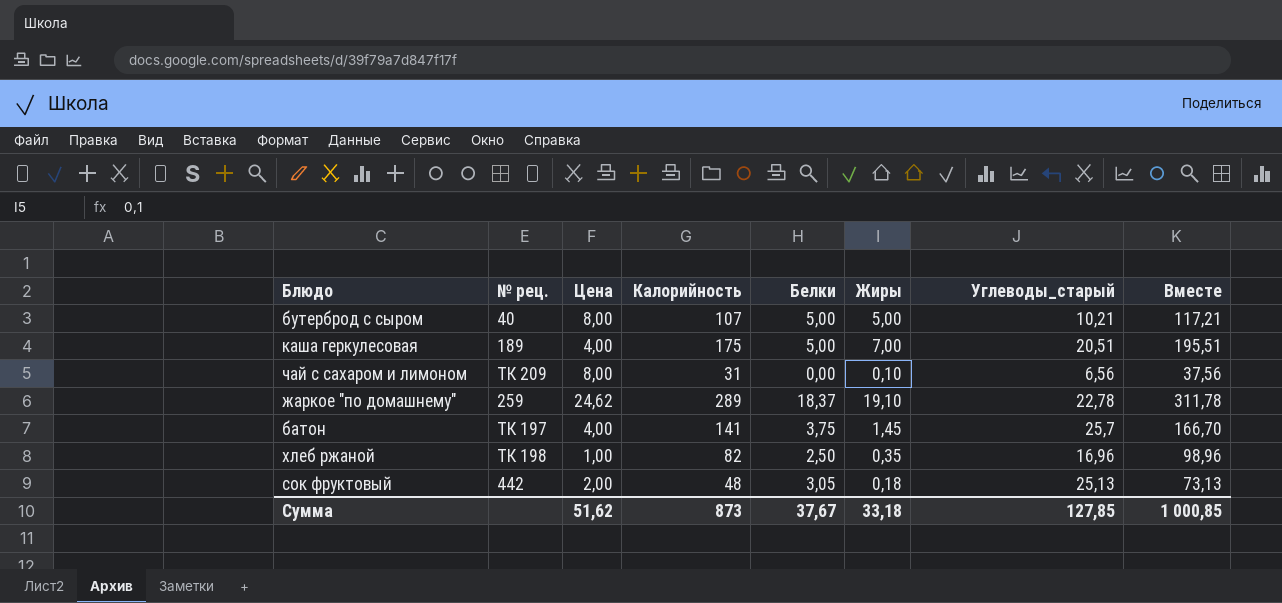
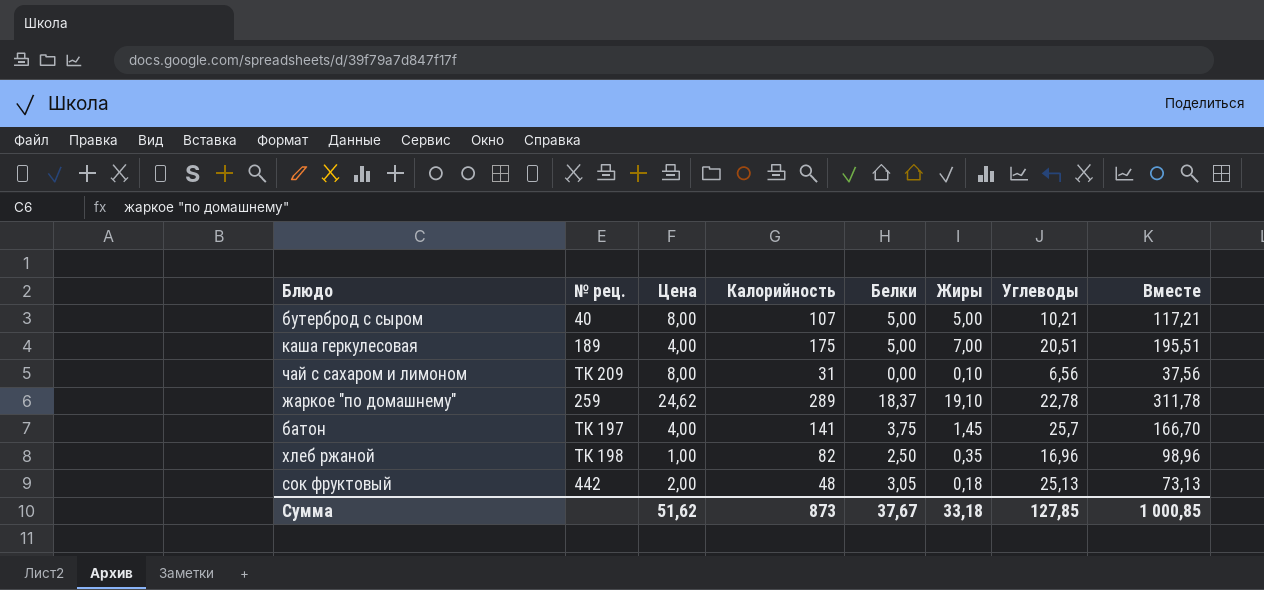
column name: Углеводы_старый -> Углеводы

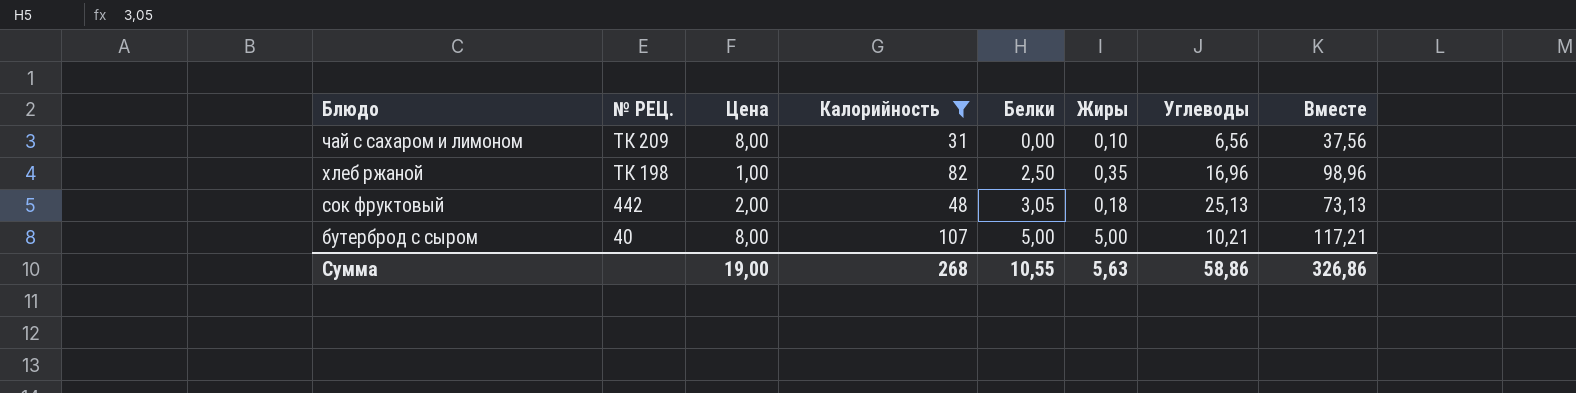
filter: none -> Калорийность <= 107
row order: none -> Блюдо descending
column name: № рец. -> № РЕЦ.
Сумма | Цена: 51,62 -> 19,00
Сумма | Калорийность: 873 -> 268
Сумма | Белки: 37,67 -> 10,55
Сумма | Жиры: 33,18 -> 5,63
Сумма | Углеводы: 127,85 -> 58,86
Сумма | Вместе: 1 000,85 -> 326,86

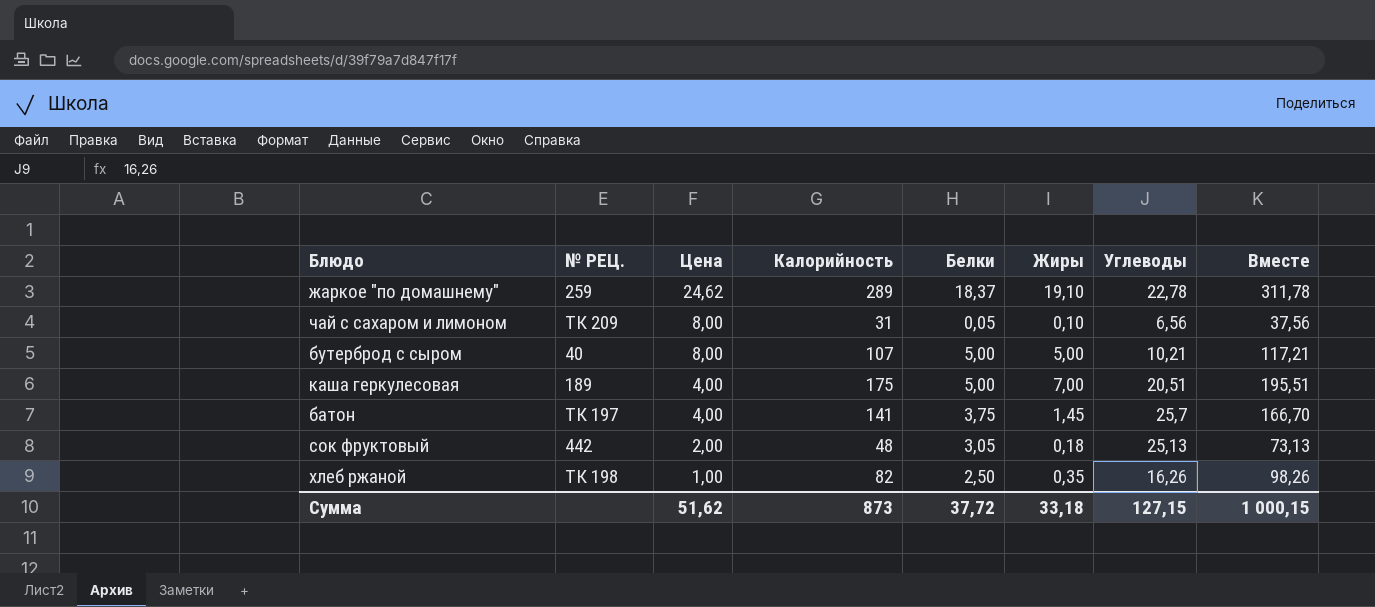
filter: Калорийность <= 107 -> none
row order: Блюдо descending -> Цена descending
чай с сахаром и лимоном | Белки: 0,00 -> 0,05
хлеб ржаной | Углеводы: 16,96 -> 16,26
хлеб ржаной | Вместе: 98,96 -> 98,26
Сумма | Цена: 19,00 -> 51,62
Сумма | Калорийность: 268 -> 873
Сумма | Белки: 10,55 -> 37,72
Сумма | Жиры: 5,63 -> 33,18
Сумма | Углеводы: 58,86 -> 127,15
Сумма | Вместе: 326,86 -> 1 000,15

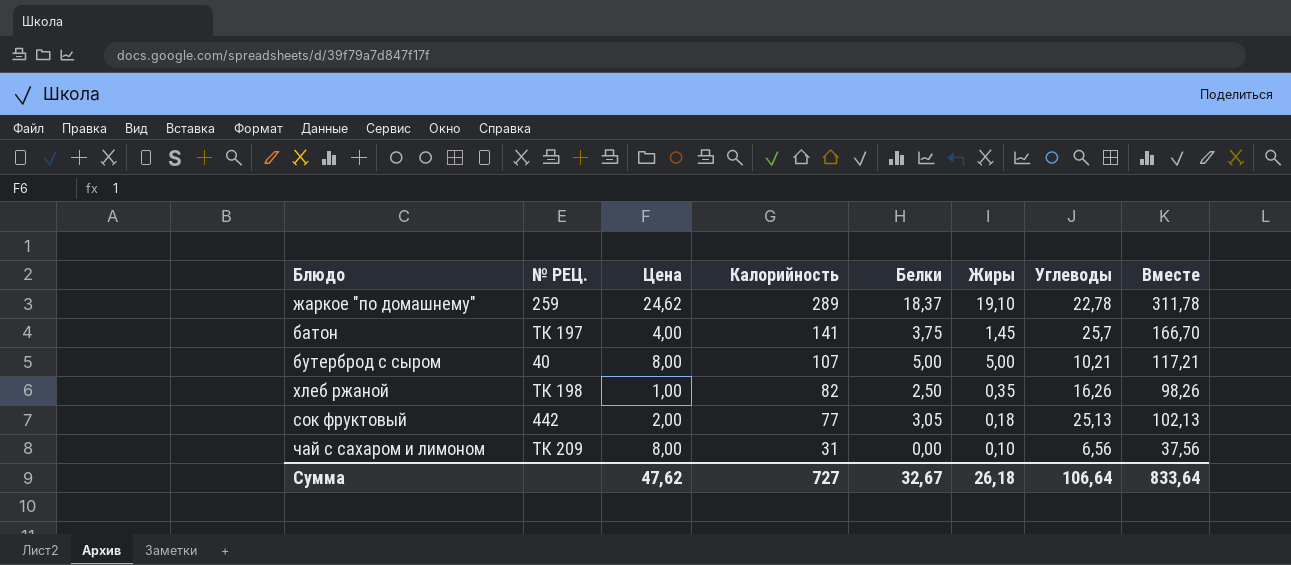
row order: Цена descending -> Калорийность descending
row каша геркулесовая: 189 | 4,00 | 175 | 5,00 | 7,00 | 20,51 | 195,51 -> none
сок фруктовый | Калорийность: 48 -> 77
сок фруктовый | Вместе: 73,13 -> 102,13
чай с сахаром и лимоном | Белки: 0,05 -> 0,00
Сумма | Цена: 51,62 -> 47,62
Сумма | Калорийность: 873 -> 727
Сумма | Белки: 37,72 -> 32,67
Сумма | Жиры: 33,18 -> 26,18
Сумма | Углеводы: 127,15 -> 106,64
Сумма | Вместе: 1 000,15 -> 833,64

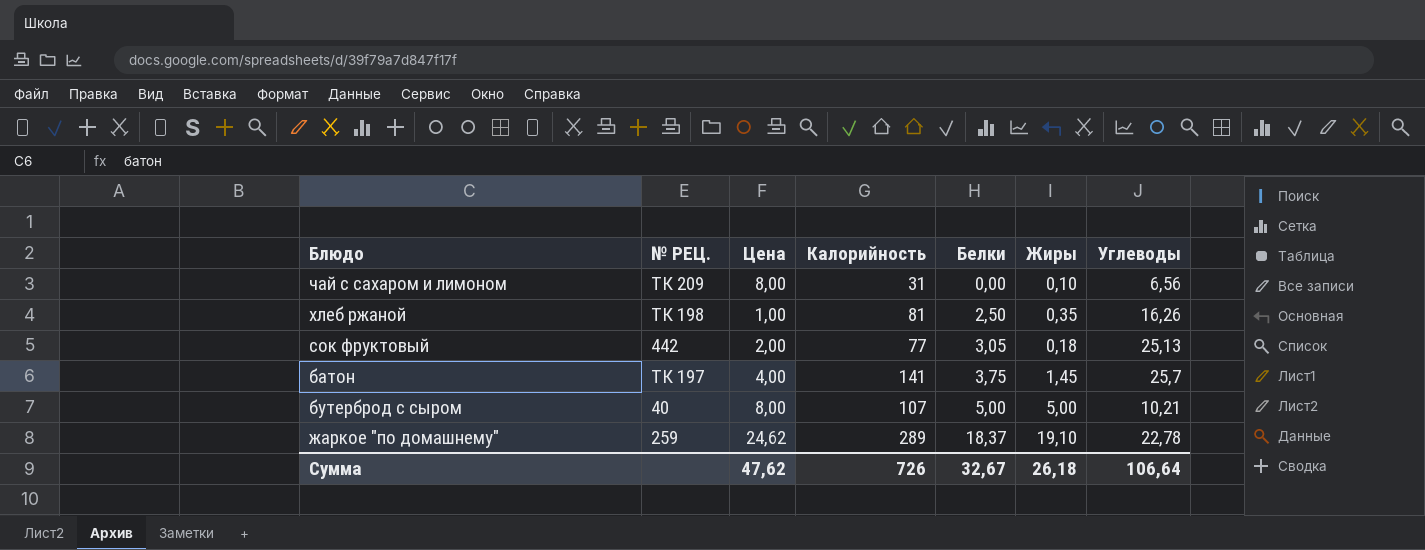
row order: Калорийность descending -> Белки ascending
column Вместе | formula: [Калорийность] + [Углеводы] -> none
хлеб ржаной | Калорийность: 82 -> 81
Сумма | Калорийность: 727 -> 726

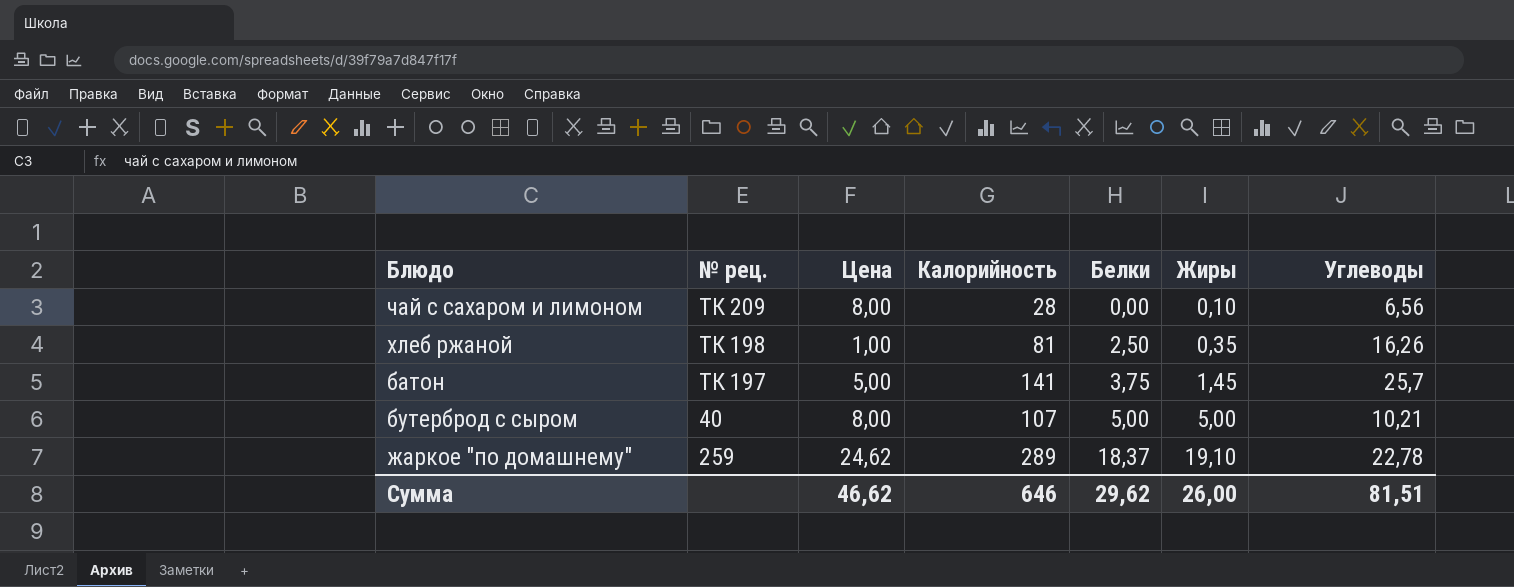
column name: № РЕЦ. -> № рец.
row сок фруктовый: 442 | 2,00 | 77 | 3,05 | 0,18 | 25,13 -> none
чай с сахаром и лимоном | Калорийность: 31 -> 28
батон | Цена: 4,00 -> 5,00
Сумма | Цена: 47,62 -> 46,62
Сумма | Калорийность: 726 -> 646
Сумма | Белки: 32,67 -> 29,62
Сумма | Жиры: 26,18 -> 26,00
Сумма | Углеводы: 106,64 -> 81,51

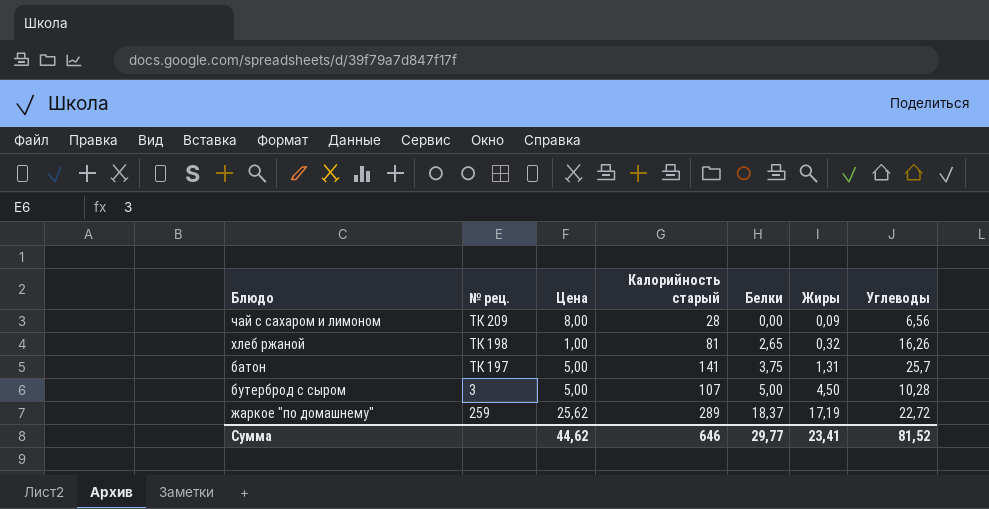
column name: Калорийность -> Калорийность старый
чай с сахаром и лимоном | Жиры: 0,10 -> 0,09
хлеб ржаной | Белки: 2,50 -> 2,65
хлеб ржаной | Жиры: 0,35 -> 0,32
батон | Жиры: 1,45 -> 1,31
бутерброд с сыром | № рец.: 40 -> 3
бутерброд с сыром | Цена: 8,00 -> 5,00
бутерброд с сыром | Жиры: 5,00 -> 4,50
бутерброд с сыром | Углеводы: 10,21 -> 10,28
жаркое "по домашнему" | Цена: 24,62 -> 25,62
жаркое "по домашнему" | Жиры: 19,10 -> 17,19
жаркое "по домашнему" | Углеводы: 22,78 -> 22,72
Сумма | Цена: 46,62 -> 44,62
Сумма | Белки: 29,62 -> 29,77
Сумма | Жиры: 26,00 -> 23,41
Сумма | Углеводы: 81,51 -> 81,52

